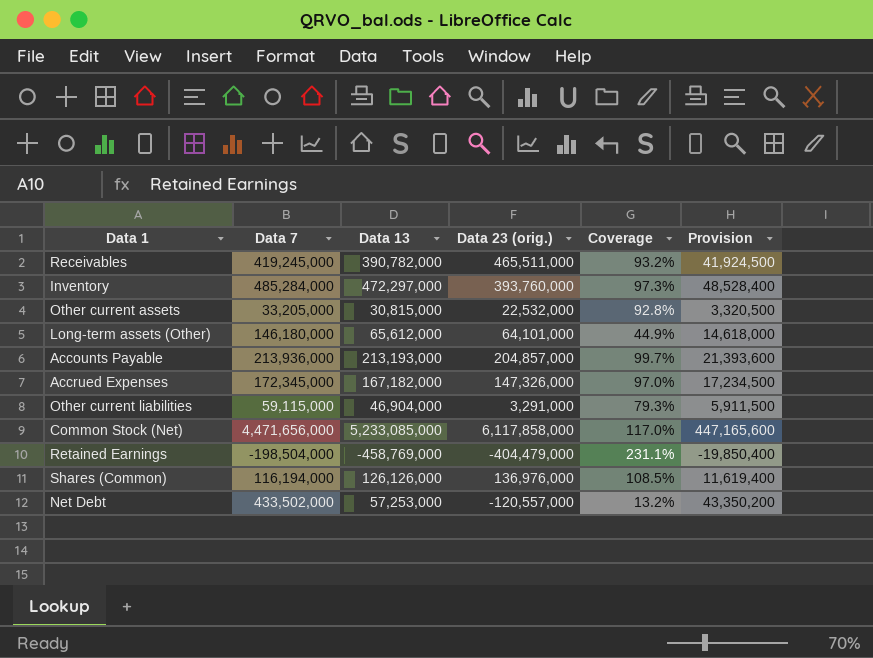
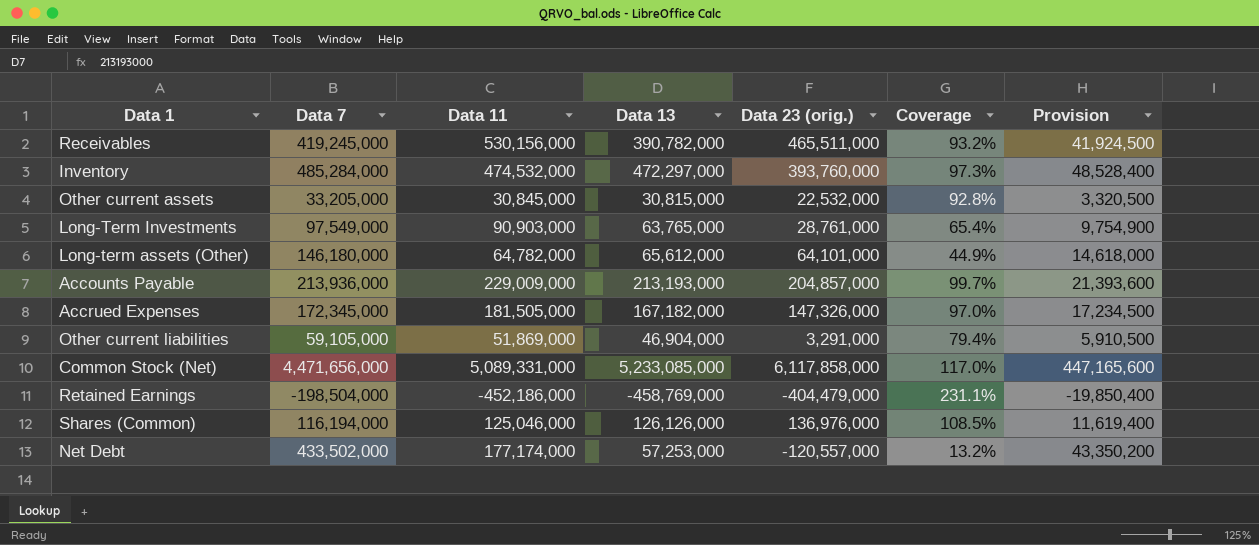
column Data 11 | position: none -> 3
row Long-Term Investments: none -> 97,549,000 | 90,903,000 | 63,765,000 | 28,761,000 | 65.4% | 9,754,900
Other current liabilities | Data 7: 59,115,000 -> 59,105,000
Other current liabilities | Coverage: 79.3% -> 79.4%
Other current liabilities | Provision: 5,911,500 -> 5,910,500

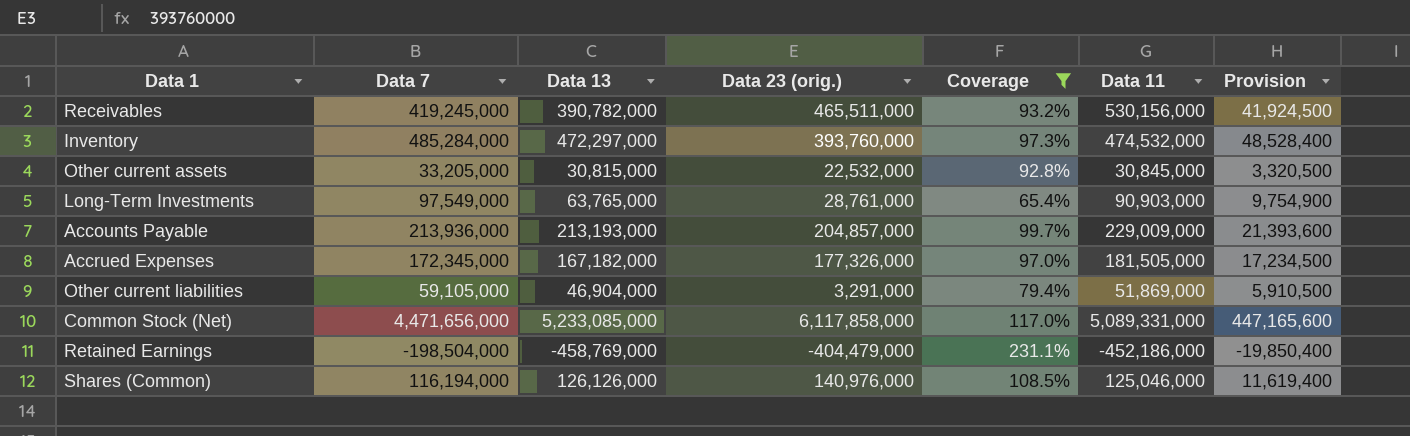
filter: none -> Coverage >= 65.4%
column Data 11 | position: 3 -> 6
Accrued Expenses | Data 23 (orig.): 147,326,000 -> 177,326,000
Shares (Common) | Data 23 (orig.): 136,976,000 -> 140,976,000

